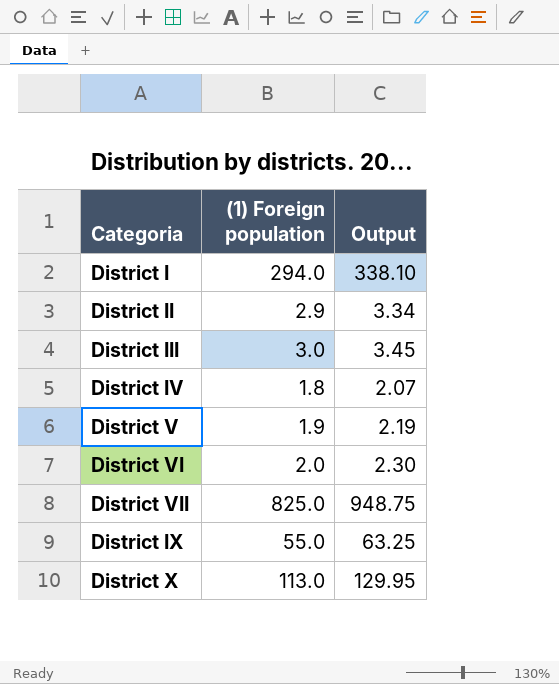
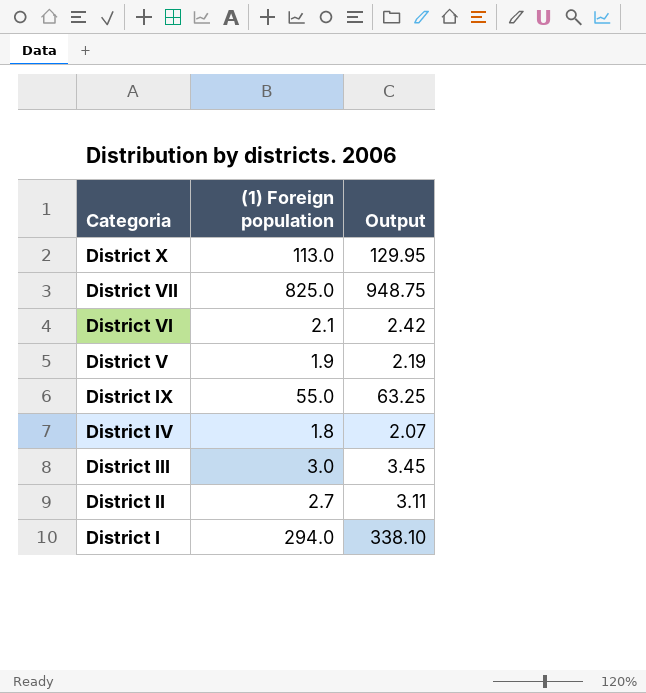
row order: none -> Categoria descending
District VI | (1) Foreign population: 2.0 -> 2.1
District VI | Output: 2.30 -> 2.42
District II | (1) Foreign population: 2.9 -> 2.7
District II | Output: 3.34 -> 3.11

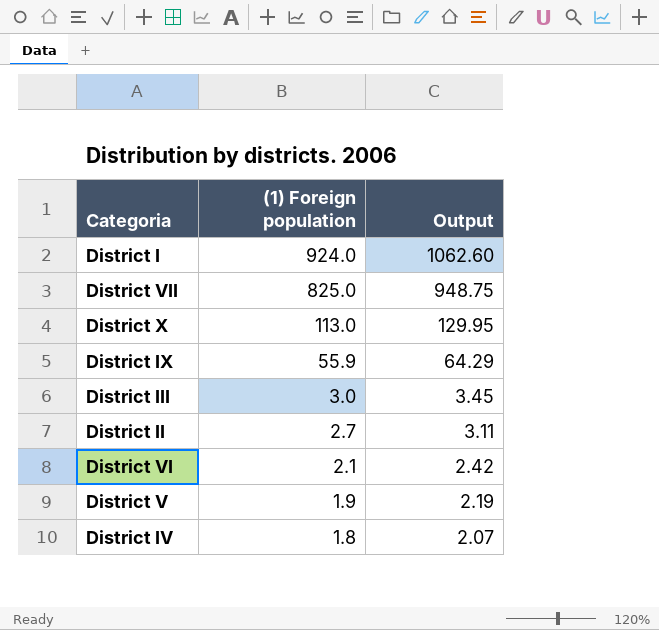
row order: Categoria descending -> (1) Foreign population descending
District I | (1) Foreign population: 294.0 -> 924.0
District I | Output: 338.10 -> 1062.60
District IX | (1) Foreign population: 55.0 -> 55.9
District IX | Output: 63.25 -> 64.29

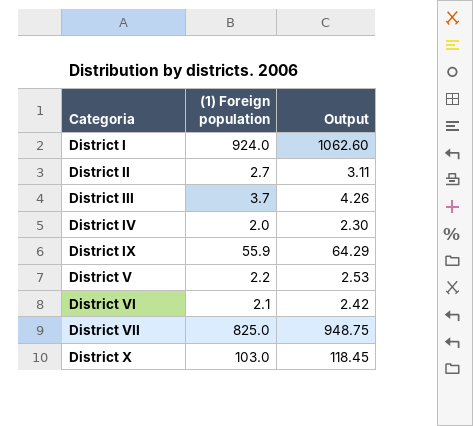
row order: (1) Foreign population descending -> Categoria ascending
District III | (1) Foreign population: 3.0 -> 3.7
District III | Output: 3.45 -> 4.26
District IV | (1) Foreign population: 1.8 -> 2.0
District IV | Output: 2.07 -> 2.30
District V | (1) Foreign population: 1.9 -> 2.2
District V | Output: 2.19 -> 2.53
District X | (1) Foreign population: 113.0 -> 103.0
District X | Output: 129.95 -> 118.45

